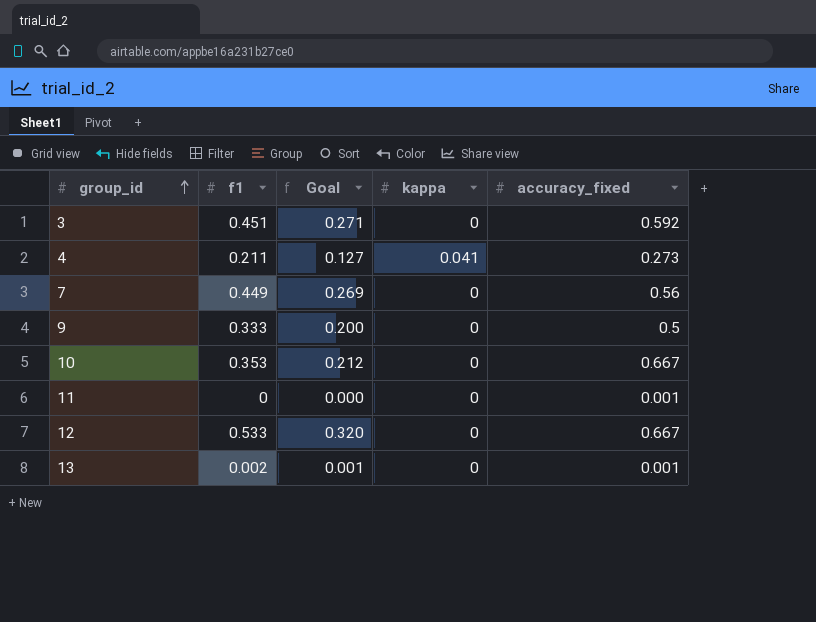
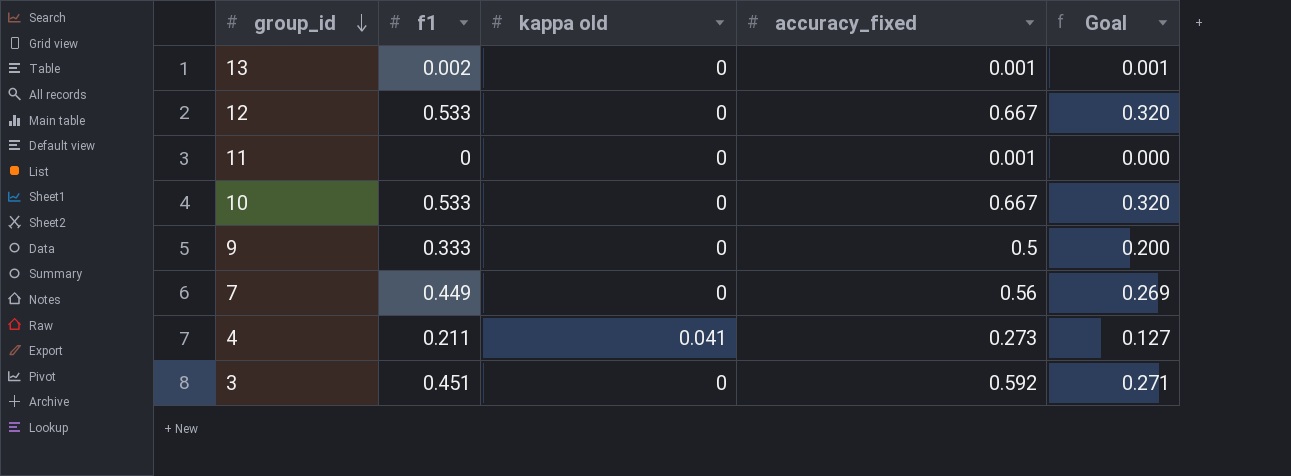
row order: group_id ascending -> group_id descending
column name: kappa -> kappa old
column Goal | position: 3 -> 5
10 | f1: 0.353 -> 0.533
10 | Goal: 0.212 -> 0.320

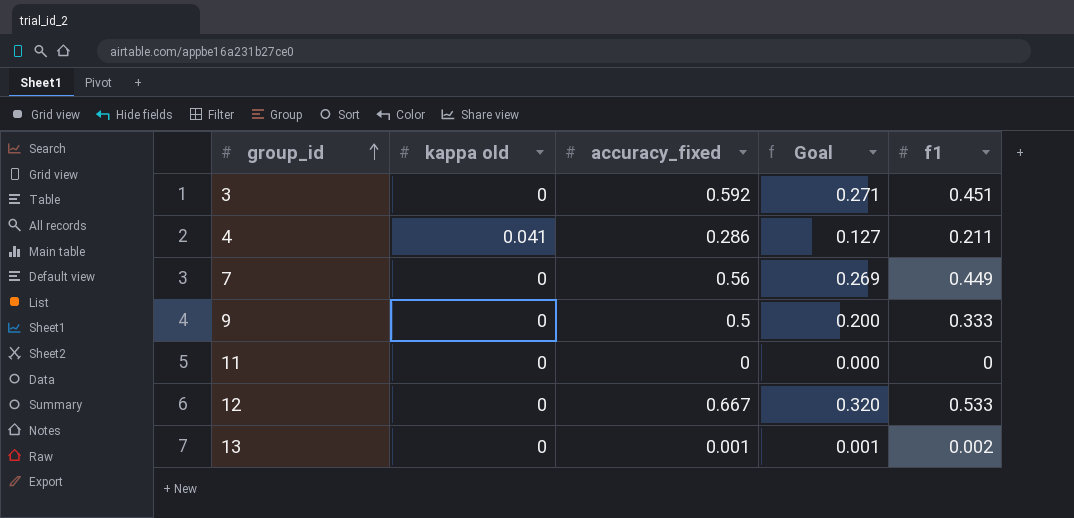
row order: group_id descending -> group_id ascending
column f1 | position: 2 -> 5
row 10: 0.533 | 0 | 0.667 | 0.320 -> none
4 | accuracy_fixed: 0.273 -> 0.286
11 | accuracy_fixed: 0.001 -> 0

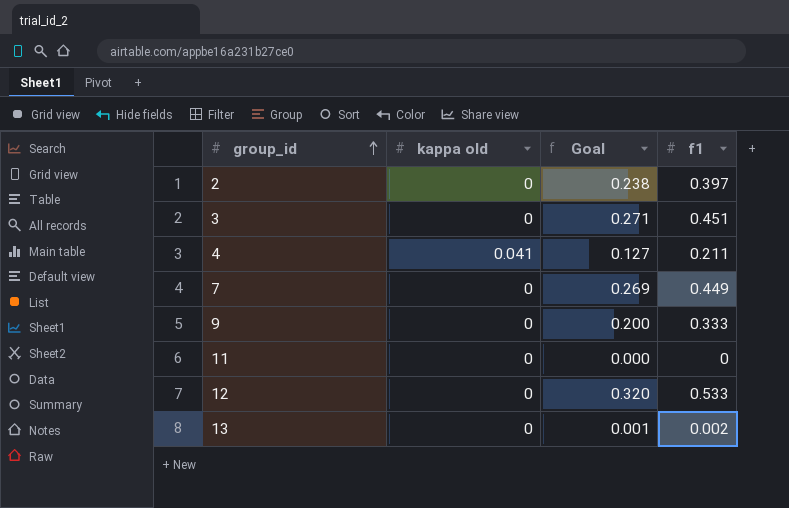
column accuracy_fixed | position: 3 -> none
row 2: none -> 0 | 0.238 | 0.397

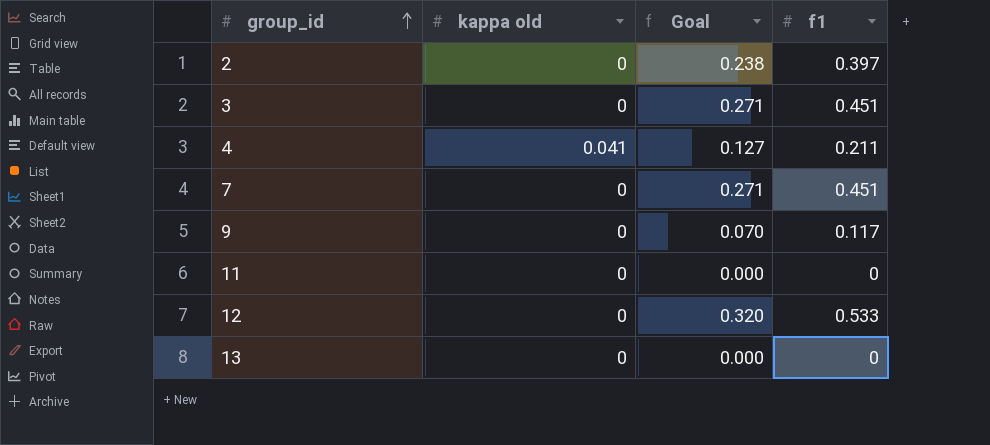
7 | Goal: 0.269 -> 0.271
7 | f1: 0.449 -> 0.451
9 | Goal: 0.200 -> 0.070
9 | f1: 0.333 -> 0.117
13 | Goal: 0.001 -> 0.000
13 | f1: 0.002 -> 0

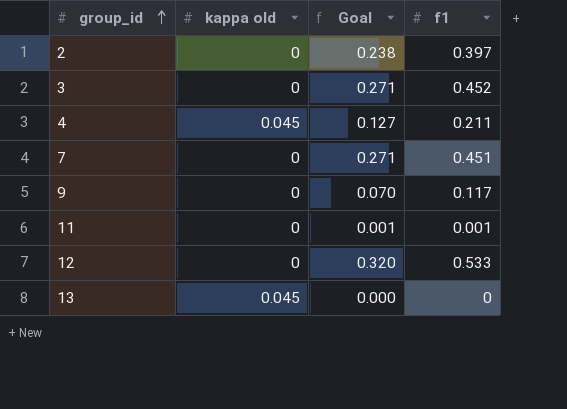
3 | f1: 0.451 -> 0.452
4 | kappa old: 0.041 -> 0.045
11 | Goal: 0.000 -> 0.001
11 | f1: 0 -> 0.001
13 | kappa old: 0 -> 0.045

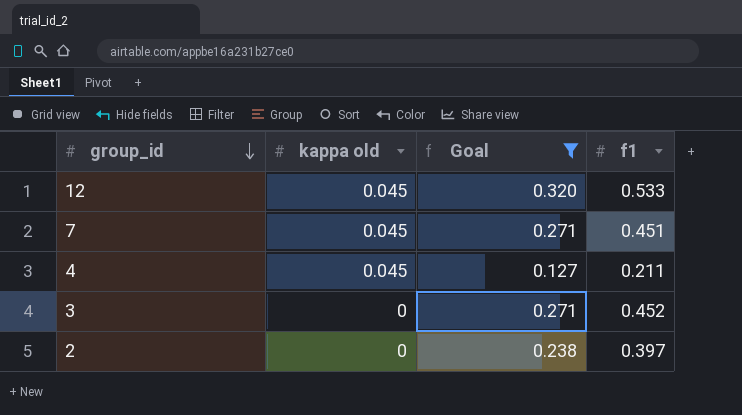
filter: none -> Goal >= 0.127
row order: group_id ascending -> group_id descending
12 | kappa old: 0 -> 0.045
7 | kappa old: 0 -> 0.045

